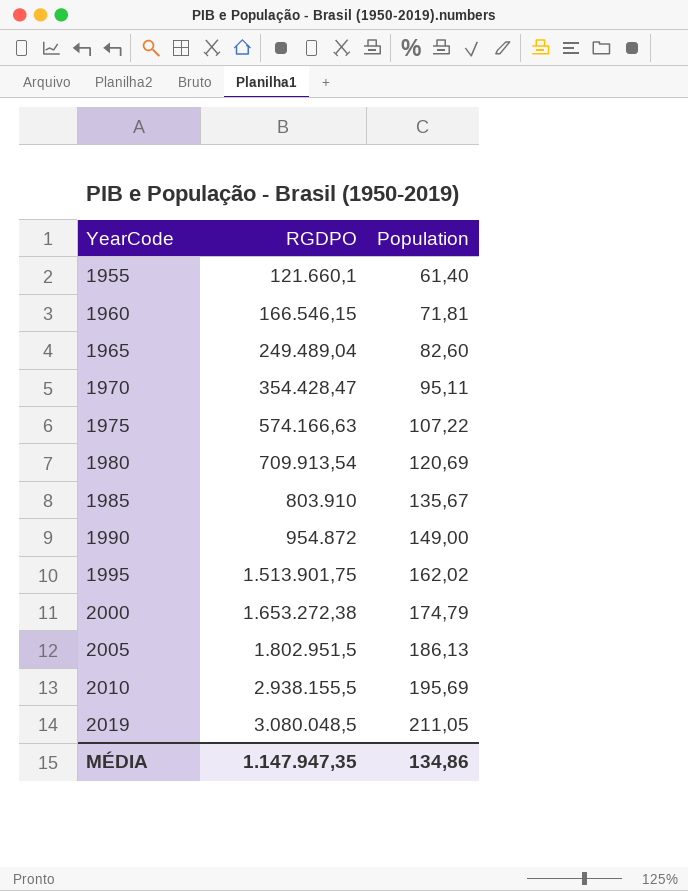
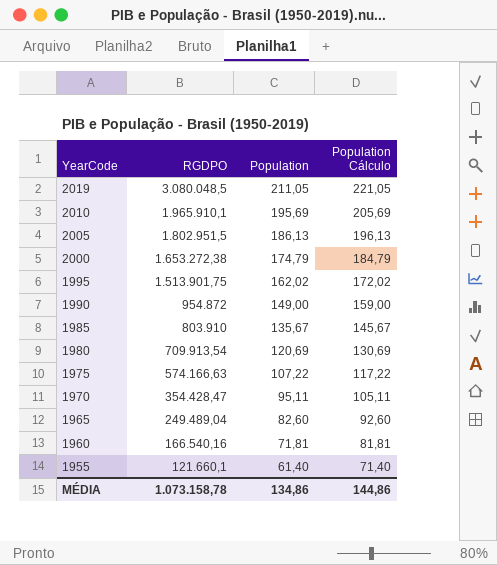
row order: YearCode ascending -> YearCode descending
column Population Cálculo | formula: none -> [Population] + 10
2010 | RGDPO: 2.938.155,5 -> 1.965.910,1
1960 | RGDPO: 166.546,15 -> 166.540,16
MÉDIA | RGDPO: 1.147.947,35 -> 1.073.158,78

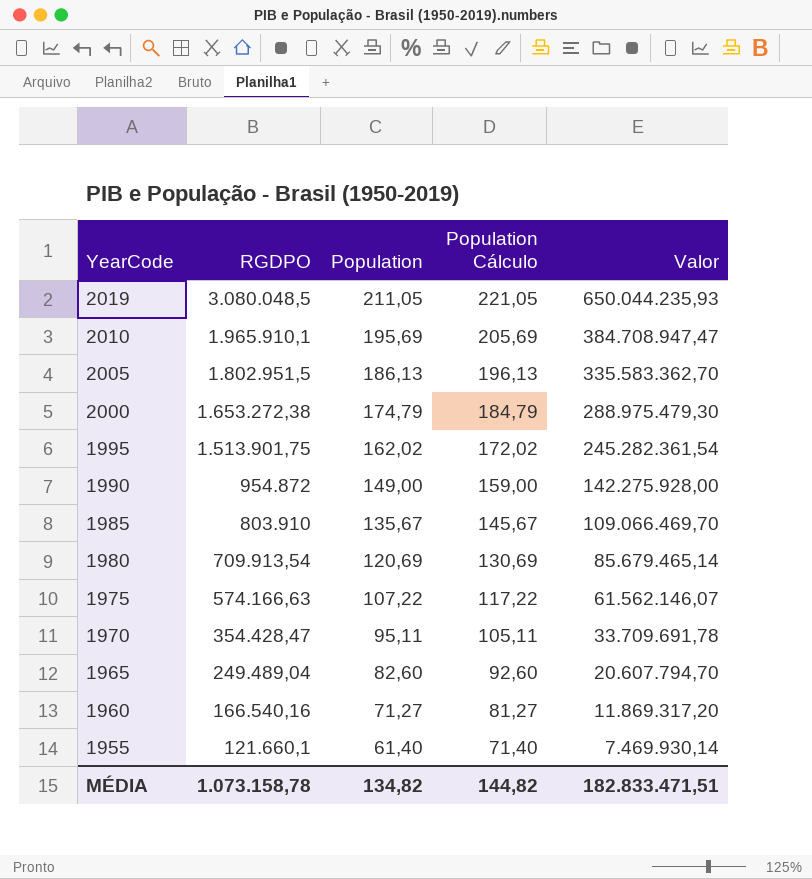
column Valor | formula: none -> [RGDPO] * [Population]
1960 | Population: 71,81 -> 71,27
1960 | Population Cálculo: 81,81 -> 81,27
MÉDIA | Population: 134,86 -> 134,82
MÉDIA | Population Cálculo: 144,86 -> 144,82

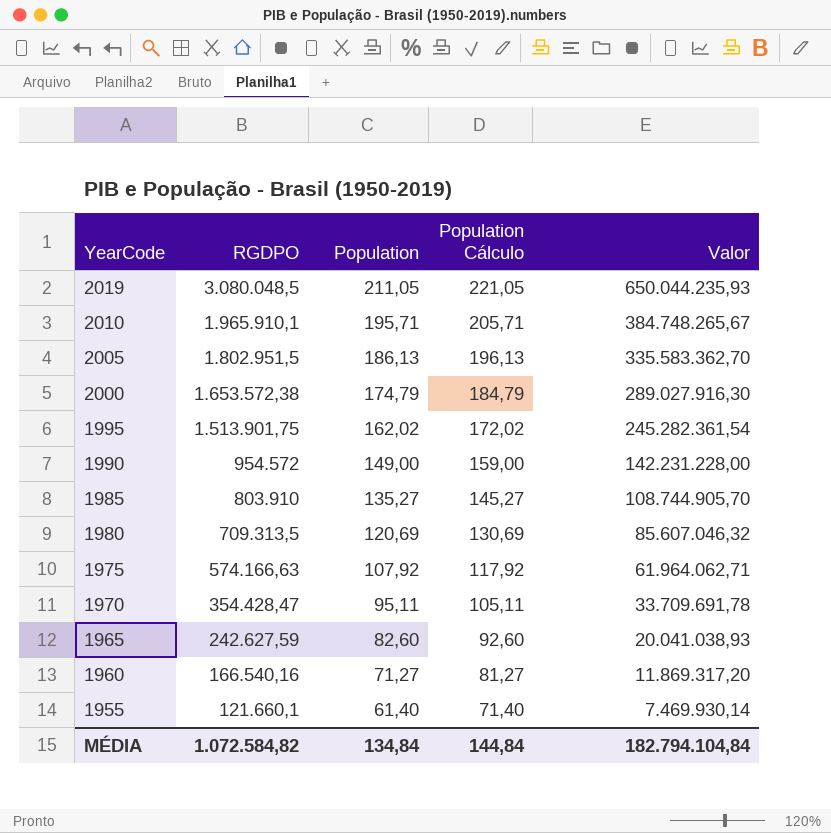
2010 | Population: 195,69 -> 195,71
2010 | Population Cálculo: 205,69 -> 205,71
2010 | Valor: 384.708.947,47 -> 384.748.265,67
2000 | RGDPO: 1.653.272,38 -> 1.653.572,38
2000 | Valor: 288.975.479,30 -> 289.027.916,30
1990 | RGDPO: 954.872 -> 954.572
1990 | Valor: 142.275.928,00 -> 142.231.228,00
1985 | Population: 135,67 -> 135,27
1985 | Population Cálculo: 145,67 -> 145,27
1985 | Valor: 109.066.469,70 -> 108.744.905,70
1980 | RGDPO: 709.913,54 -> 709.313,5
1980 | Valor: 85.679.465,14 -> 85.607.046,32
1975 | Population: 107,22 -> 107,92
1975 | Population Cálculo: 117,22 -> 117,92
1975 | Valor: 61.562.146,07 -> 61.964.062,71
1965 | RGDPO: 249.489,04 -> 242.627,59
1965 | Valor: 20.607.794,70 -> 20.041.038,93
MÉDIA | RGDPO: 1.073.158,78 -> 1.072.584,82
MÉDIA | Population: 134,82 -> 134,84
MÉDIA | Population Cálculo: 144,82 -> 144,84
MÉDIA | Valor: 182.833.471,51 -> 182.794.104,84

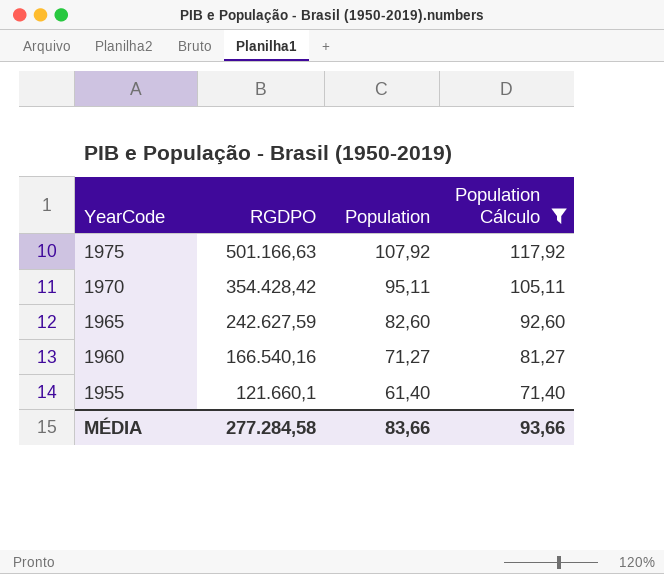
filter: none -> Population Cálculo <= 117,92
column Valor | formula: [RGDPO] * [Population] -> none
1975 | RGDPO: 574.166,63 -> 501.166,63
1970 | RGDPO: 354.428,47 -> 354.428,42
MÉDIA | RGDPO: 1.072.584,82 -> 277.284,58
MÉDIA | Population: 134,84 -> 83,66
MÉDIA | Population Cálculo: 144,84 -> 93,66

